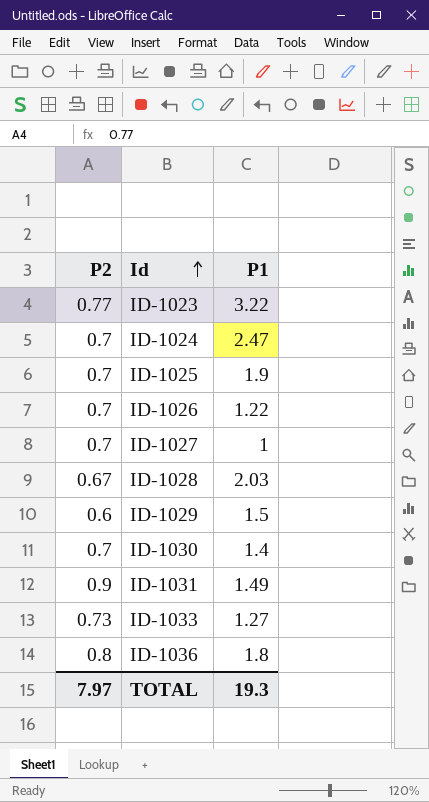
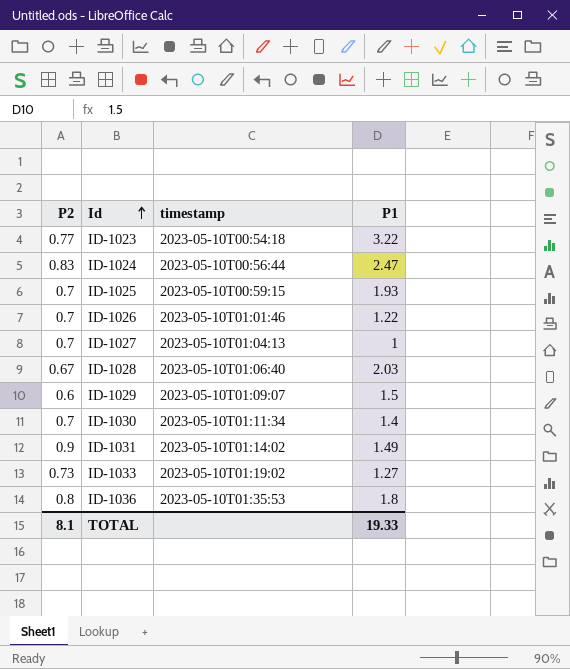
column timestamp | position: none -> 3
ID-1024 | P2: 0.7 -> 0.83
ID-1025 | P1: 1.9 -> 1.93
TOTAL | P2: 7.97 -> 8.1
TOTAL | P1: 19.3 -> 19.33

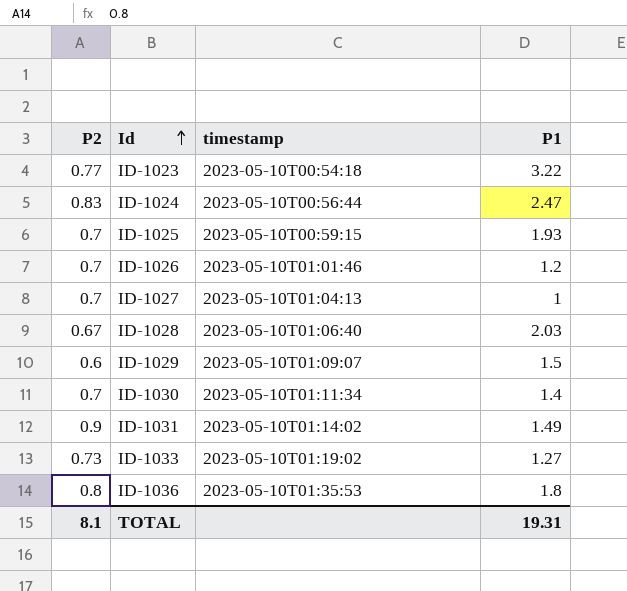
ID-1026 | P1: 1.22 -> 1.2
TOTAL | P1: 19.33 -> 19.31

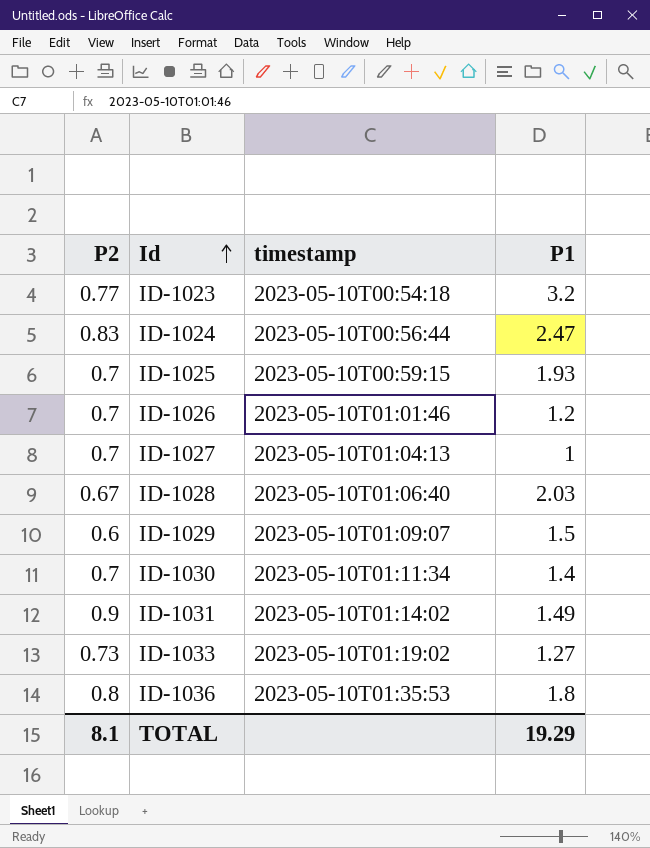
ID-1023 | P1: 3.22 -> 3.2
TOTAL | P1: 19.31 -> 19.29

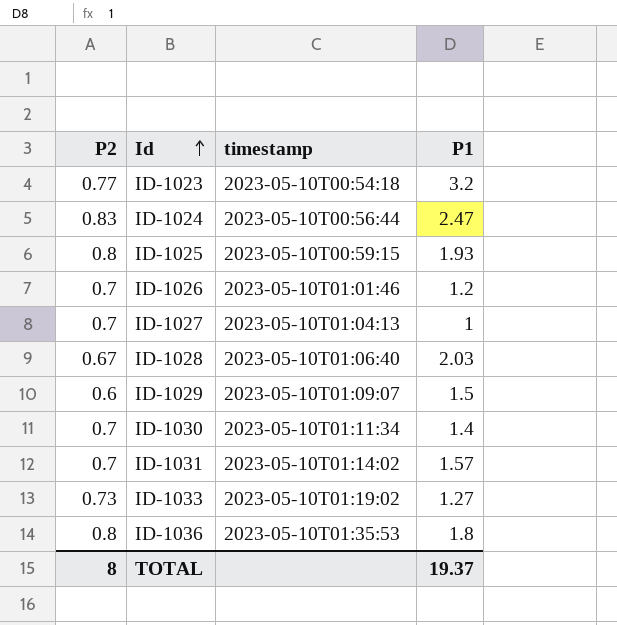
ID-1025 | P2: 0.7 -> 0.8
ID-1031 | P2: 0.9 -> 0.7
ID-1031 | P1: 1.49 -> 1.57
TOTAL | P2: 8.1 -> 8
TOTAL | P1: 19.29 -> 19.37

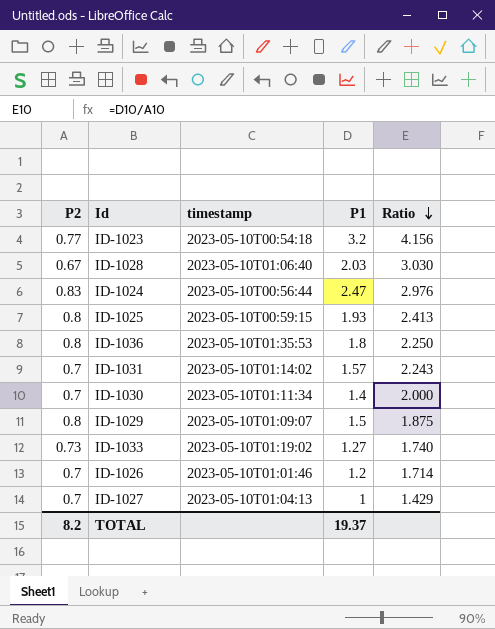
row order: Id ascending -> Ratio descending
column Ratio | formula: none -> [P1] / [P2]
ID-1029 | P2: 0.6 -> 0.8
TOTAL | P2: 8 -> 8.2

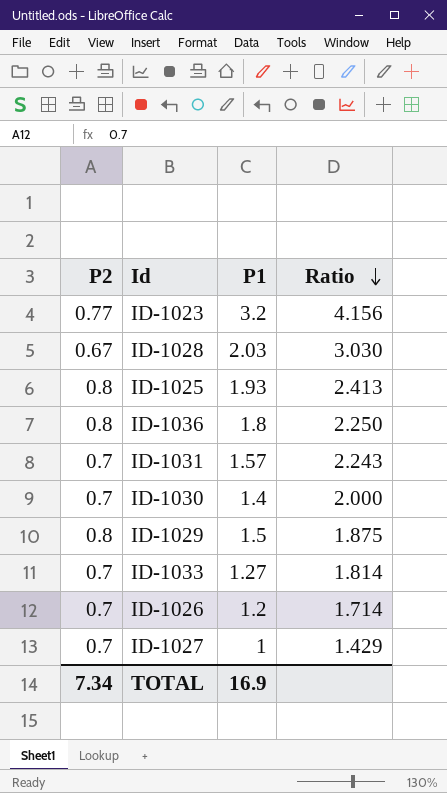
column timestamp | position: 3 -> none
row ID-1024: 0.83 | 2023-05-10T00:56:44 | 2.47 | 2.976 -> none
ID-1033 | P2: 0.73 -> 0.7
ID-1033 | Ratio: 1.740 -> 1.814
TOTAL | P2: 8.2 -> 7.34
TOTAL | P1: 19.37 -> 16.9

